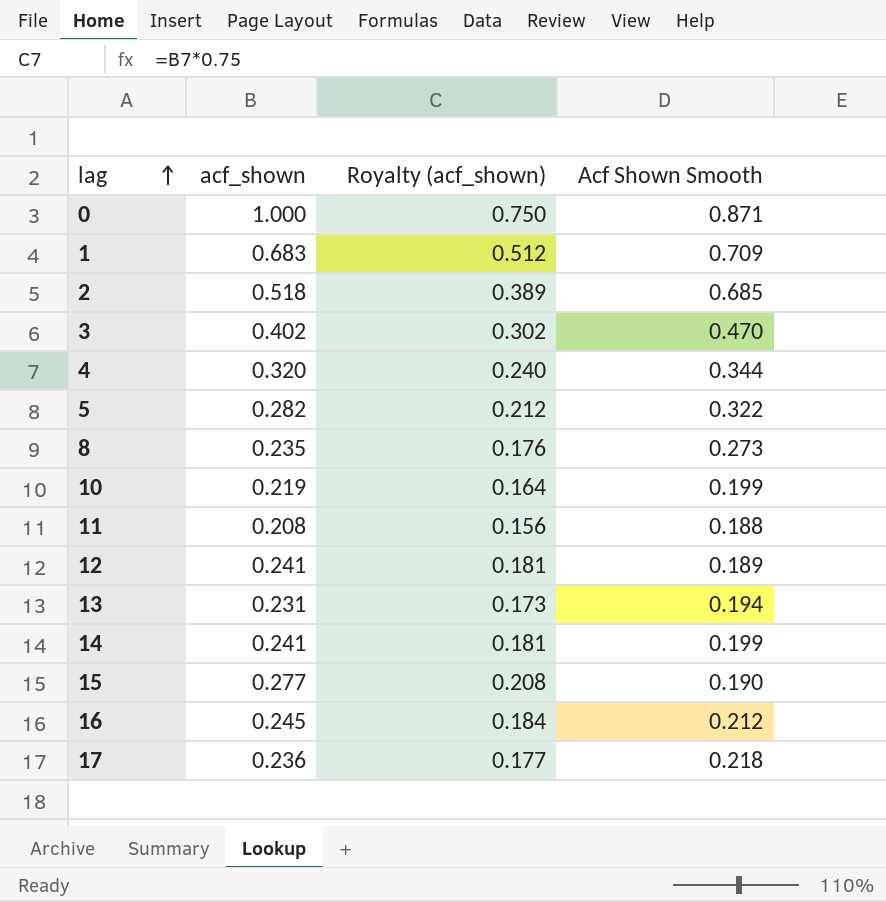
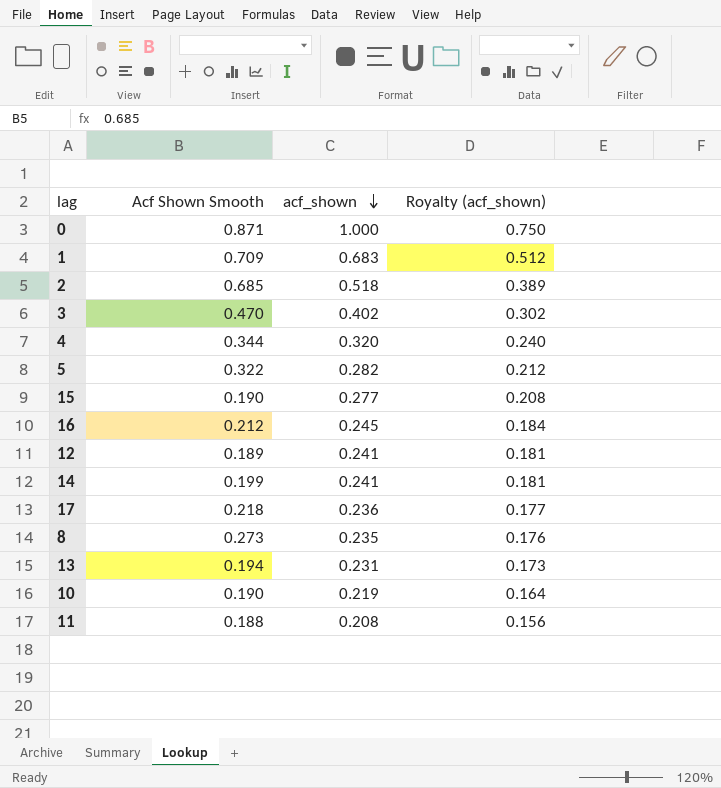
row order: lag ascending -> acf_shown descending
column Acf Shown Smooth | position: 4 -> 2
10 | Acf Shown Smooth: 0.199 -> 0.190

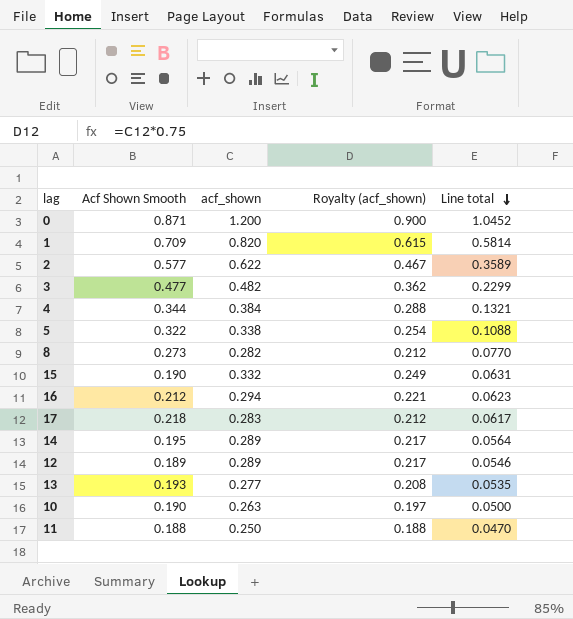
row order: acf_shown descending -> Line total descending
column Line total | formula: none -> [Acf Shown Smooth] * [acf_shown]
0 | acf_shown: 1.000 -> 1.200
0 | Royalty (acf_shown): 0.750 -> 0.900
1 | acf_shown: 0.683 -> 0.820
1 | Royalty (acf_shown): 0.512 -> 0.615
2 | Acf Shown Smooth: 0.685 -> 0.577
2 | acf_shown: 0.518 -> 0.622
2 | Royalty (acf_shown): 0.389 -> 0.467
3 | Acf Shown Smooth: 0.470 -> 0.477
3 | acf_shown: 0.402 -> 0.482
3 | Royalty (acf_shown): 0.302 -> 0.362
4 | acf_shown: 0.320 -> 0.384
4 | Royalty (acf_shown): 0.240 -> 0.288
5 | acf_shown: 0.282 -> 0.338
5 | Royalty (acf_shown): 0.212 -> 0.254
8 | acf_shown: 0.235 -> 0.282
8 | Royalty (acf_shown): 0.176 -> 0.212
15 | acf_shown: 0.277 -> 0.332
15 | Royalty (acf_shown): 0.208 -> 0.249
16 | acf_shown: 0.245 -> 0.294
16 | Royalty (acf_shown): 0.184 -> 0.221
17 | acf_shown: 0.236 -> 0.283
17 | Royalty (acf_shown): 0.177 -> 0.212
14 | Acf Shown Smooth: 0.199 -> 0.195
14 | acf_shown: 0.241 -> 0.289
14 | Royalty (acf_shown): 0.181 -> 0.217
12 | acf_shown: 0.241 -> 0.289
12 | Royalty (acf_shown): 0.181 -> 0.217
13 | Acf Shown Smooth: 0.194 -> 0.193
13 | acf_shown: 0.231 -> 0.277
13 | Royalty (acf_shown): 0.173 -> 0.208
10 | acf_shown: 0.219 -> 0.263
10 | Royalty (acf_shown): 0.164 -> 0.197
11 | acf_shown: 0.208 -> 0.250
11 | Royalty (acf_shown): 0.156 -> 0.188

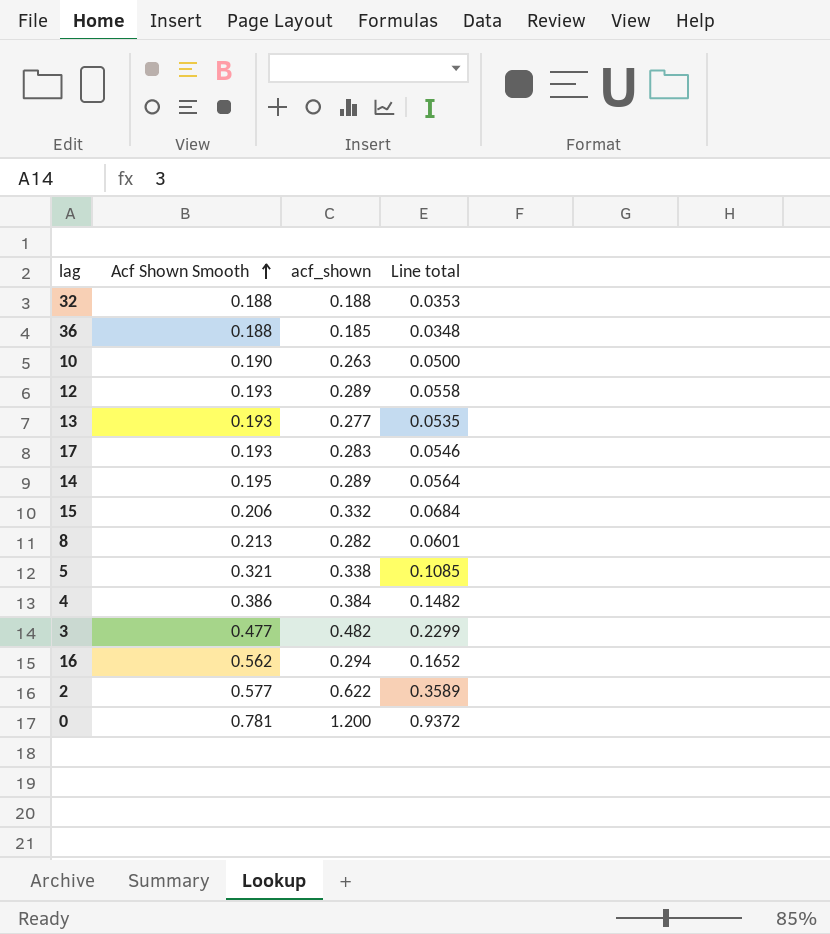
row order: Line total descending -> Acf Shown Smooth ascending
column Royalty (acf_shown) | formula: [acf_shown] * 0.75 -> none
row 1: 0.709 | 0.820 | 0.615 | 0.5814 -> none
row 11: 0.188 | 0.250 | 0.188 | 0.0470 -> none
row 32: none -> 0.188 | 0.188 | 0.0353
row 36: none -> 0.188 | 0.185 | 0.0348
12 | Acf Shown Smooth: 0.189 -> 0.193
12 | Line total: 0.0546 -> 0.0558
17 | Acf Shown Smooth: 0.218 -> 0.193
17 | Line total: 0.0617 -> 0.0546
15 | Acf Shown Smooth: 0.190 -> 0.206
15 | Line total: 0.0631 -> 0.0684
8 | Acf Shown Smooth: 0.273 -> 0.213
8 | Line total: 0.0770 -> 0.0601
5 | Acf Shown Smooth: 0.322 -> 0.321
5 | Line total: 0.1088 -> 0.1085
4 | Acf Shown Smooth: 0.344 -> 0.386
4 | Line total: 0.1321 -> 0.1482
16 | Acf Shown Smooth: 0.212 -> 0.562
16 | Line total: 0.0623 -> 0.1652
0 | Acf Shown Smooth: 0.871 -> 0.781
0 | Line total: 1.0452 -> 0.9372

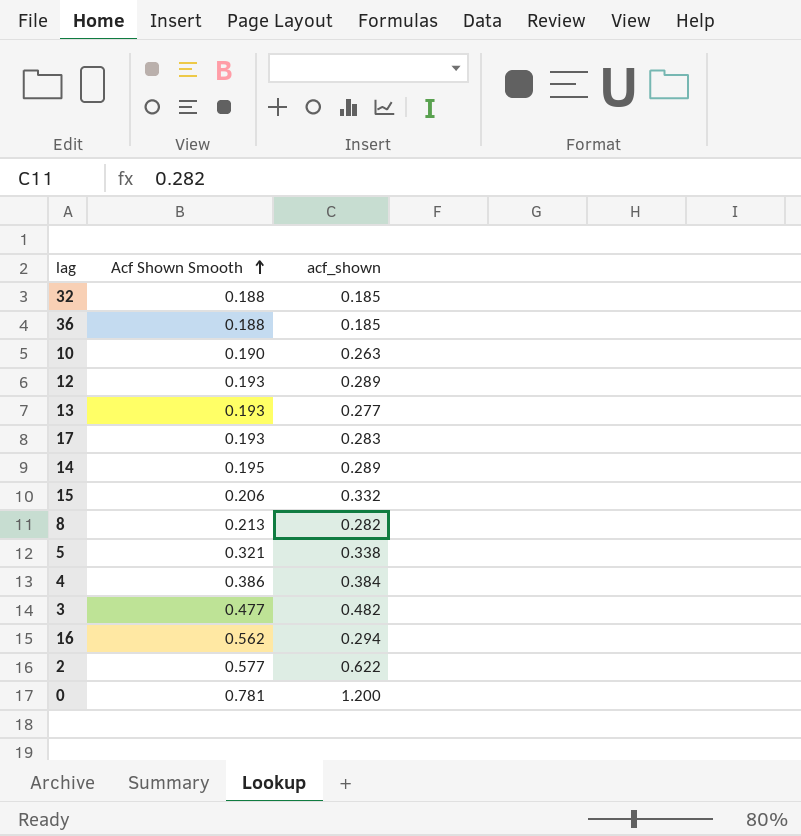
column Line total | formula: [Acf Shown Smooth] * [acf_shown] -> none
32 | acf_shown: 0.188 -> 0.185

